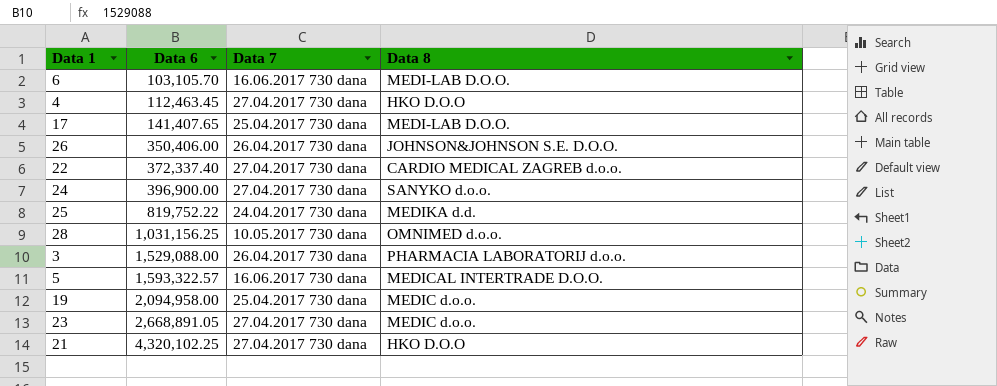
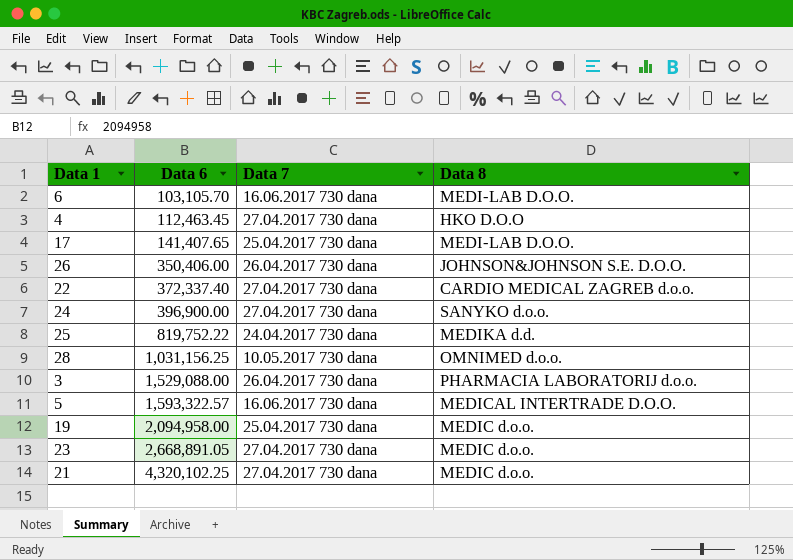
21 | Data 8: HKO D.O.O -> MEDIC d.o.o.

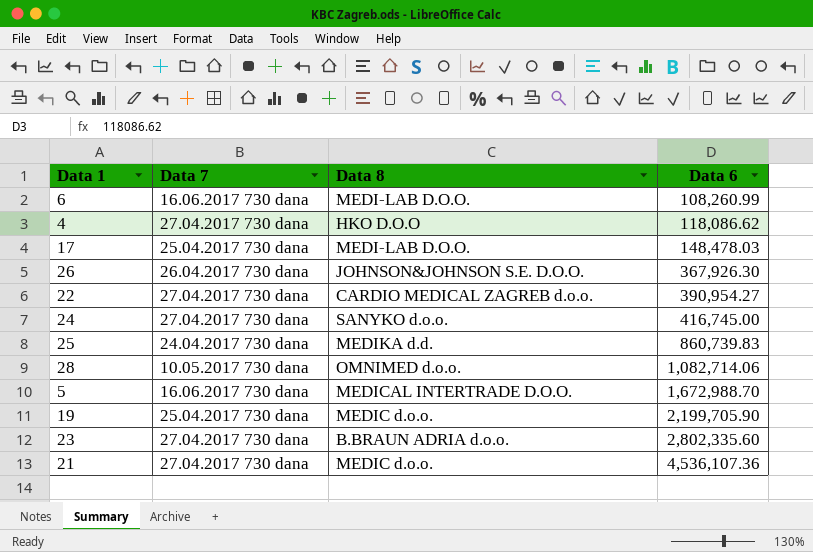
column Data 6 | position: 2 -> 4
row 3: 1,529,088.00 | 26.04.2017 730 dana | PHARMACIA LABORATORIJ d.o.o. -> none
6 | Data 6: 103,105.70 -> 108,260.99
4 | Data 6: 112,463.45 -> 118,086.62
17 | Data 6: 141,407.65 -> 148,478.03
26 | Data 6: 350,406.00 -> 367,926.30
22 | Data 6: 372,337.40 -> 390,954.27
24 | Data 6: 396,900.00 -> 416,745.00
25 | Data 6: 819,752.22 -> 860,739.83
28 | Data 6: 1,031,156.25 -> 1,082,714.06
5 | Data 6: 1,593,322.57 -> 1,672,988.70
19 | Data 6: 2,094,958.00 -> 2,199,705.90
23 | Data 8: MEDIC d.o.o. -> B.BRAUN ADRIA d.o.o.
23 | Data 6: 2,668,891.05 -> 2,802,335.60
21 | Data 6: 4,320,102.25 -> 4,536,107.36

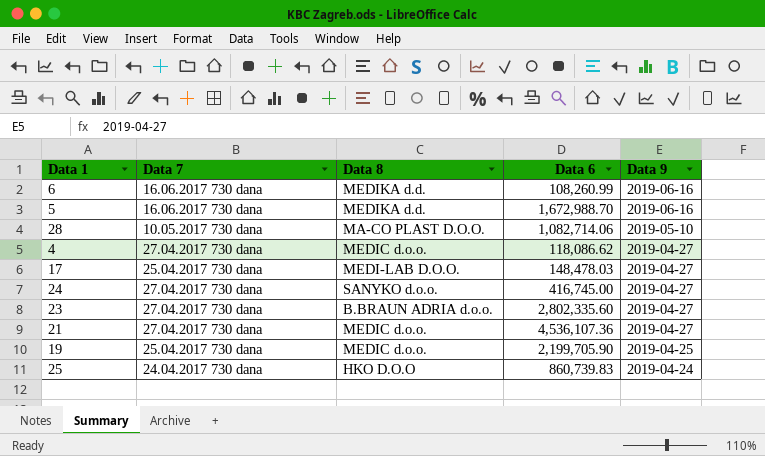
row order: Data 6 ascending -> Data 9 descending
column Data 9 | position: none -> 5
row 26: 26.04.2017 730 dana | JOHNSON&JOHNSON S.E. D.O.O. | 367,926.30 -> none
row 22: 27.04.2017 730 dana | CARDIO MEDICAL ZAGREB d.o.o. | 390,954.27 -> none
6 | Data 8: MEDI-LAB D.O.O. -> MEDIKA d.d.
5 | Data 8: MEDICAL INTERTRADE D.O.O. -> MEDIKA d.d.
28 | Data 8: OMNIMED d.o.o. -> MA-CO PLAST D.O.O.
4 | Data 8: HKO D.O.O -> MEDIC d.o.o.
25 | Data 8: MEDIKA d.d. -> HKO D.O.O

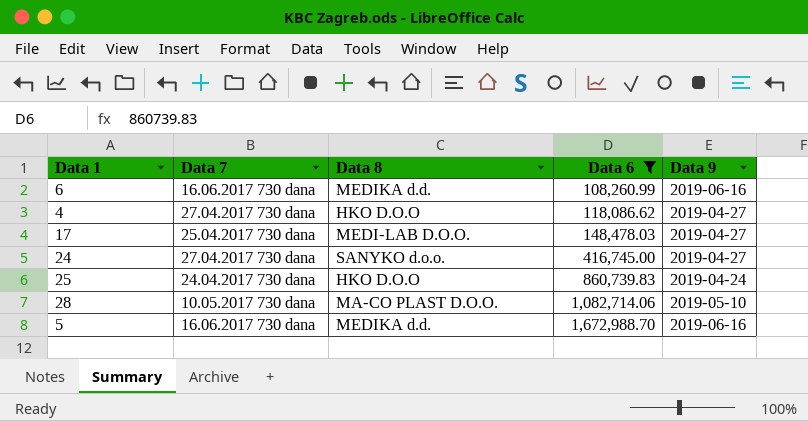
filter: none -> Data 6 <= 1,672,988.70
row order: Data 9 descending -> Data 6 ascending
4 | Data 8: MEDIC d.o.o. -> HKO D.O.O

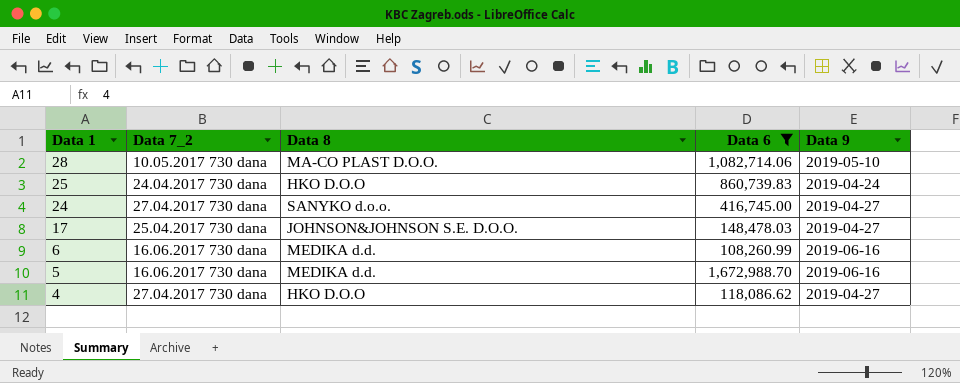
row order: Data 6 ascending -> Data 1 descending
column name: Data 7 -> Data 7_2
17 | Data 8: MEDI-LAB D.O.O. -> JOHNSON&JOHNSON S.E. D.O.O.

